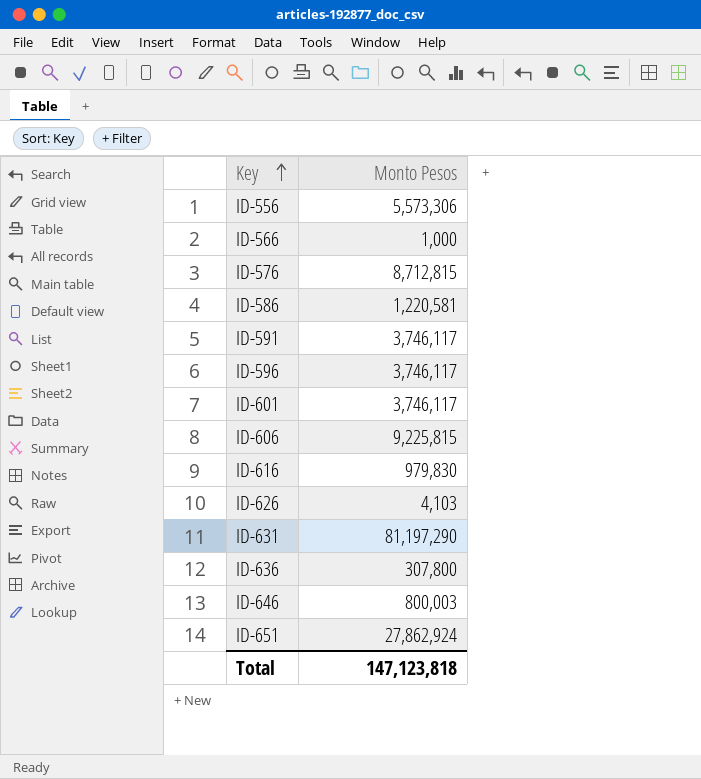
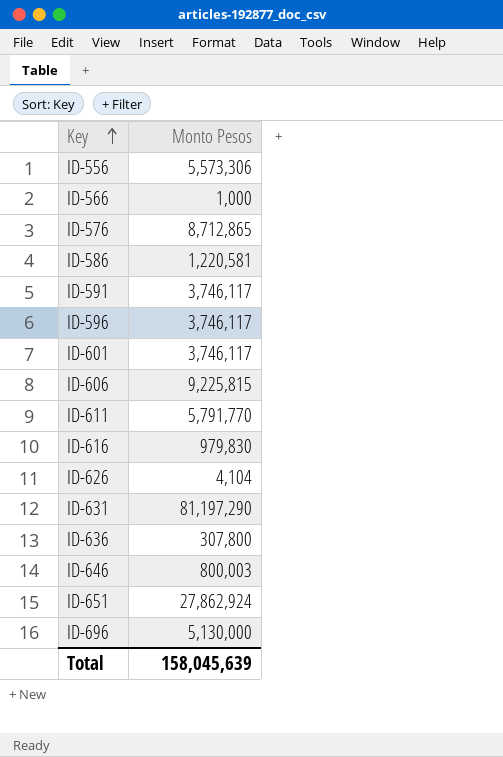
ID-576 | Monto Pesos: 8,712,815 -> 8,712,865
row ID-611: none -> 5,791,770
ID-626 | Monto Pesos: 4,103 -> 4,104
row ID-696: none -> 5,130,000
Total | Monto Pesos: 147,123,818 -> 158,045,639

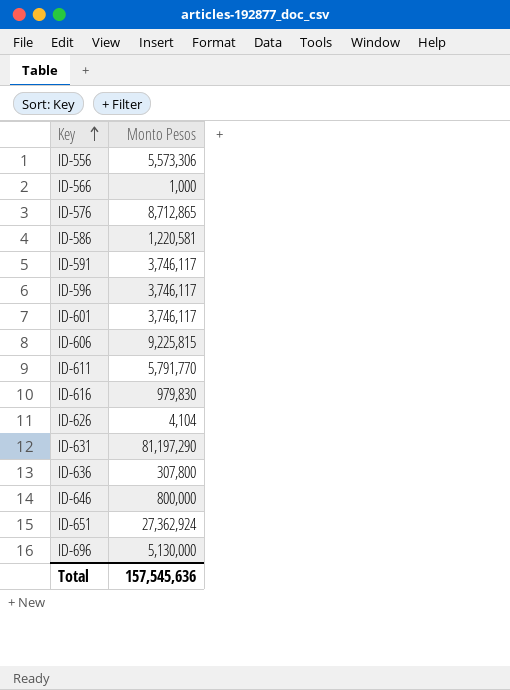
ID-646 | Monto Pesos: 800,003 -> 800,000
ID-651 | Monto Pesos: 27,862,924 -> 27,362,924
Total | Monto Pesos: 158,045,639 -> 157,545,636

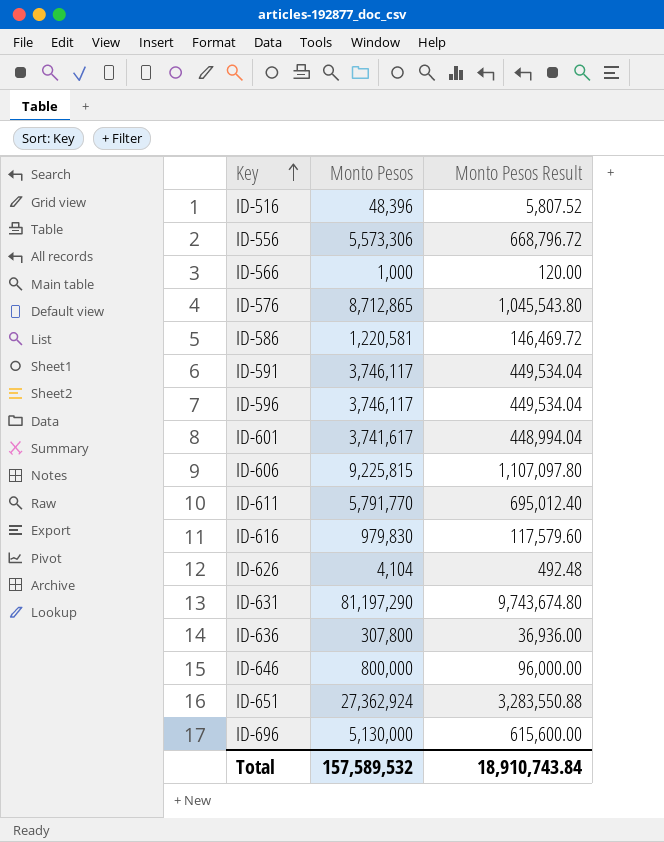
column Monto Pesos Result | formula: none -> [Monto Pesos] * 0.12
row ID-516: none -> 48,396 | 5,807.52
ID-601 | Monto Pesos: 3,746,117 -> 3,741,617
Total | Monto Pesos: 157,545,636 -> 157,589,532

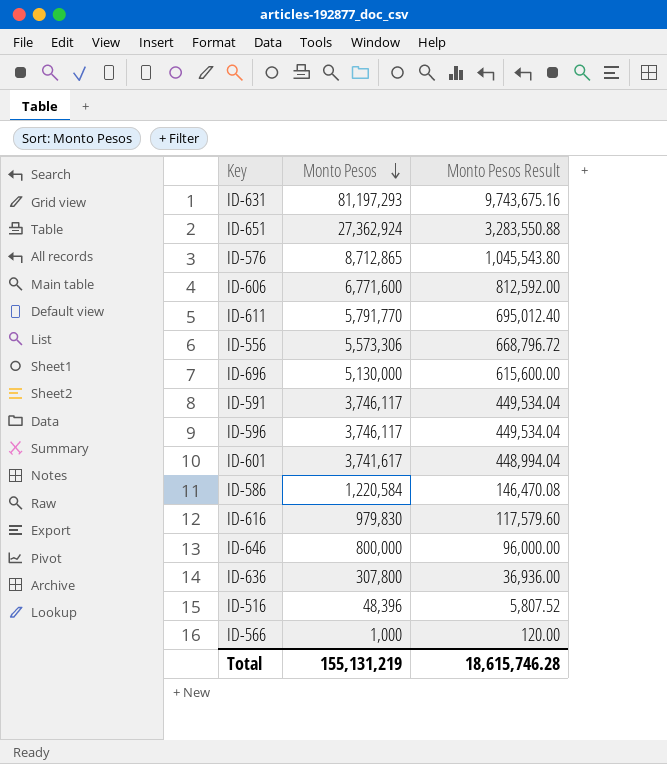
row order: Key ascending -> Monto Pesos descending
row ID-626: 4,104 | 492.48 -> none
ID-631 | Monto Pesos: 81,197,290 -> 81,197,293
ID-631 | Monto Pesos Result: 9,743,674.80 -> 9,743,675.16
ID-606 | Monto Pesos: 9,225,815 -> 6,771,600
ID-606 | Monto Pesos Result: 1,107,097.80 -> 812,592.00
ID-586 | Monto Pesos: 1,220,581 -> 1,220,584
ID-586 | Monto Pesos Result: 146,469.72 -> 146,470.08
Total | Monto Pesos: 157,589,532 -> 155,131,219
Total | Monto Pesos Result: 18,910,743.84 -> 18,615,746.28

